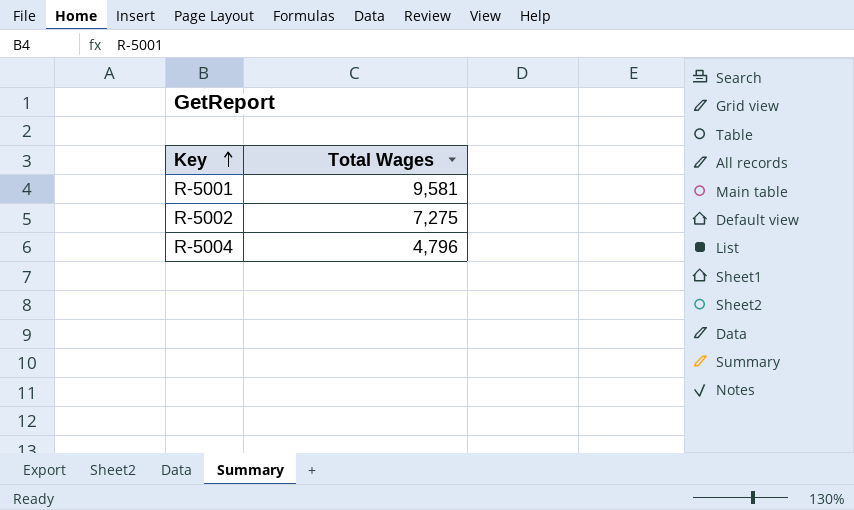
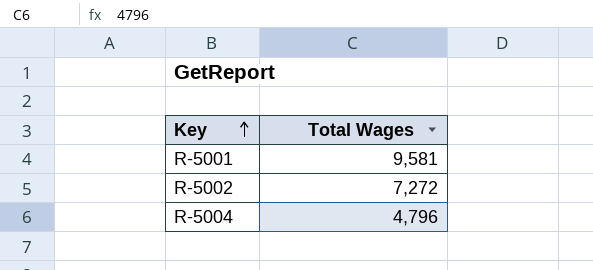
R-5002 | Total Wages: 7,275 -> 7,272

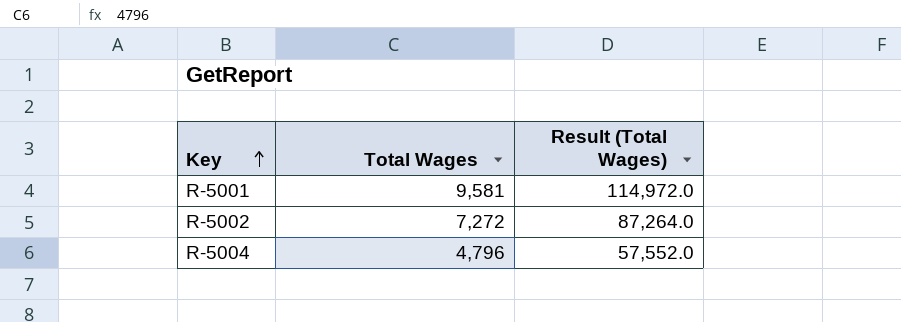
column Result (Total Wages) | formula: none -> [Total Wages] * 12

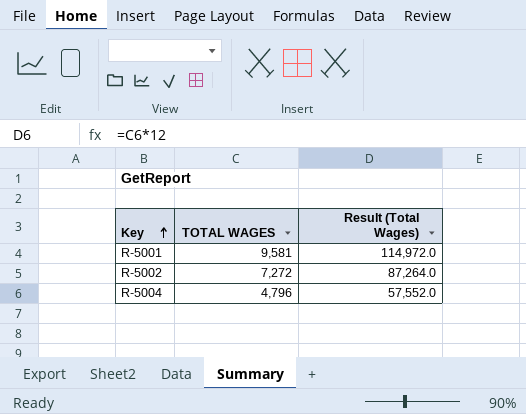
column name: Total Wages -> TOTAL WAGES

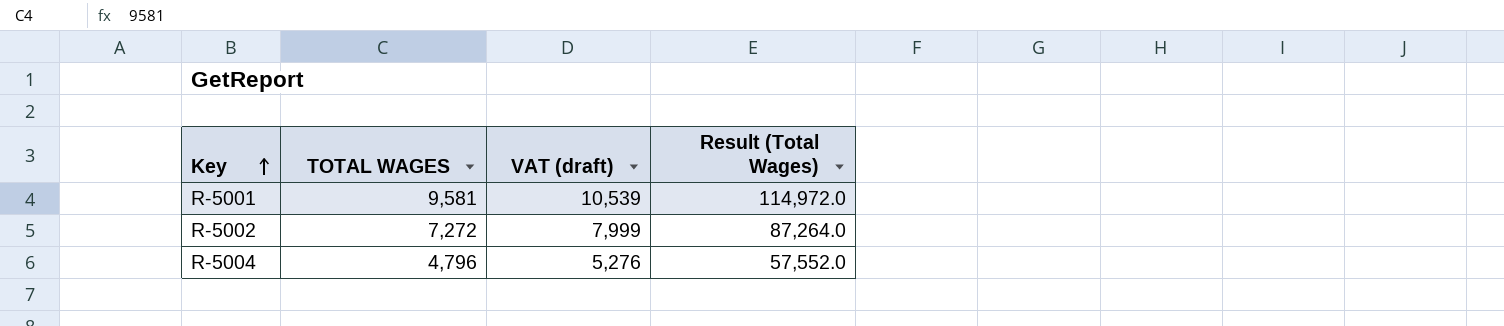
column VAT (draft) | formula: none -> [TOTAL WAGES] * 1.1

